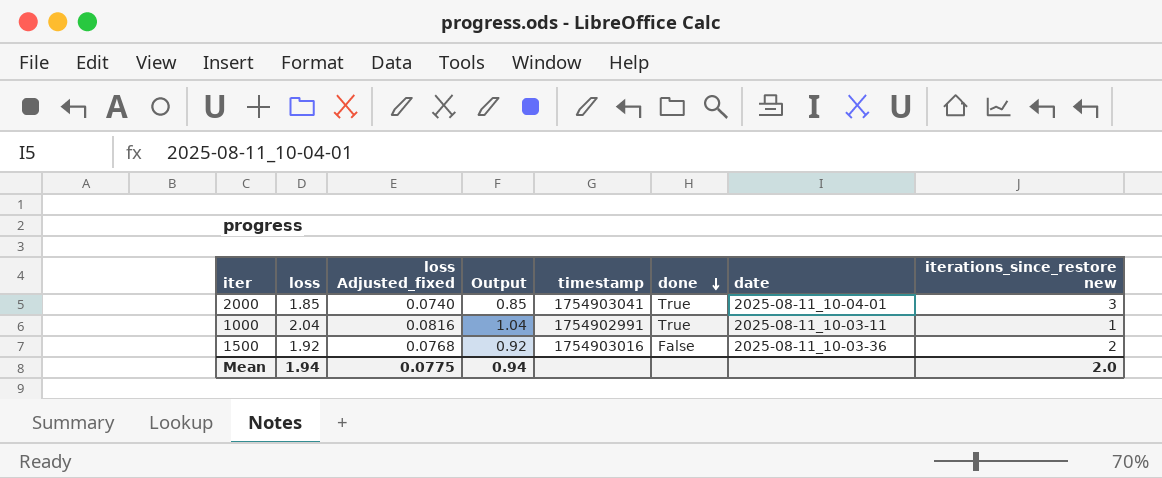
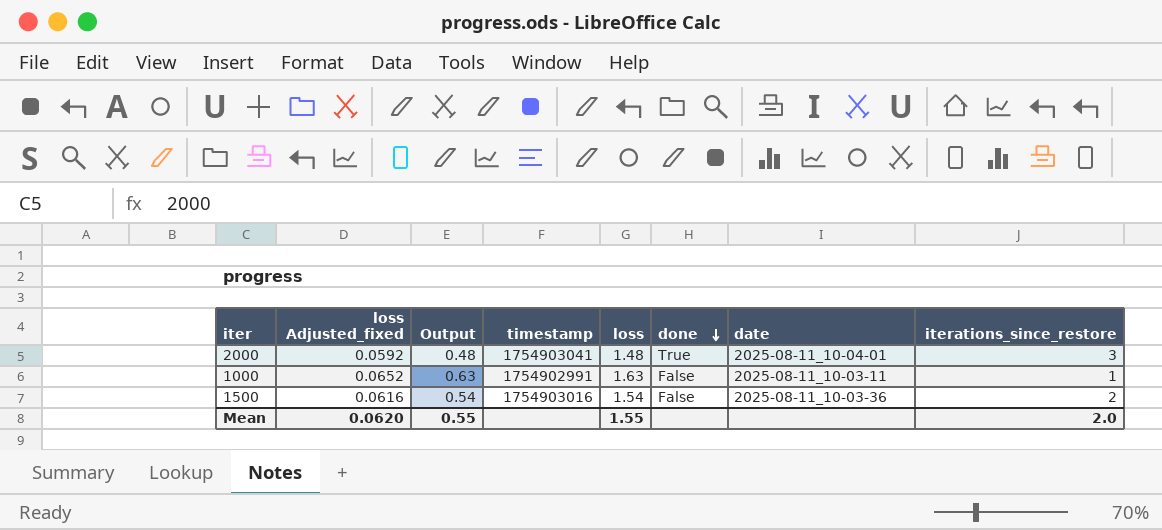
column loss | position: 2 -> 5
column name: iterations_since_restore new -> iterations_since_restore
2000 | loss Adjusted_fixed: 0.0740 -> 0.0592
2000 | Output: 0.85 -> 0.48
2000 | loss: 1.85 -> 1.48
1000 | loss Adjusted_fixed: 0.0816 -> 0.0652
1000 | Output: 1.04 -> 0.63
1000 | loss: 2.04 -> 1.63
1000 | done: True -> False
1500 | loss Adjusted_fixed: 0.0768 -> 0.0616
1500 | Output: 0.92 -> 0.54
1500 | loss: 1.92 -> 1.54
Mean | loss Adjusted_fixed: 0.0775 -> 0.0620
Mean | Output: 0.94 -> 0.55
Mean | loss: 1.94 -> 1.55

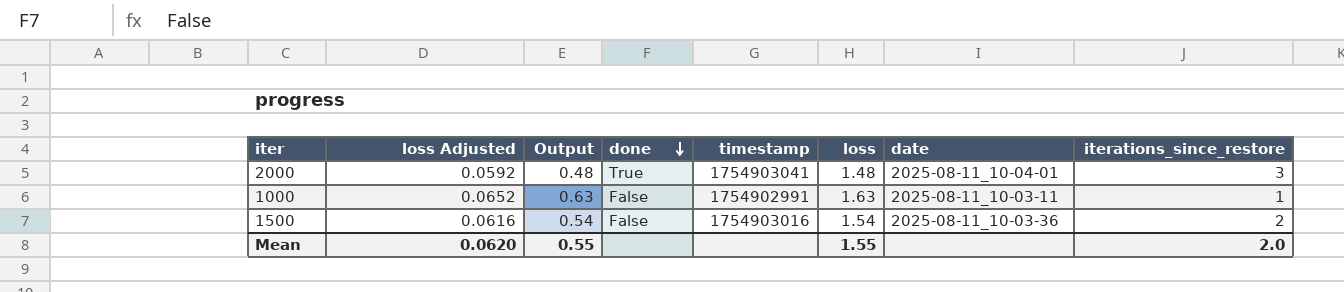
column name: loss Adjusted_fixed -> loss Adjusted
column done | position: 6 -> 4

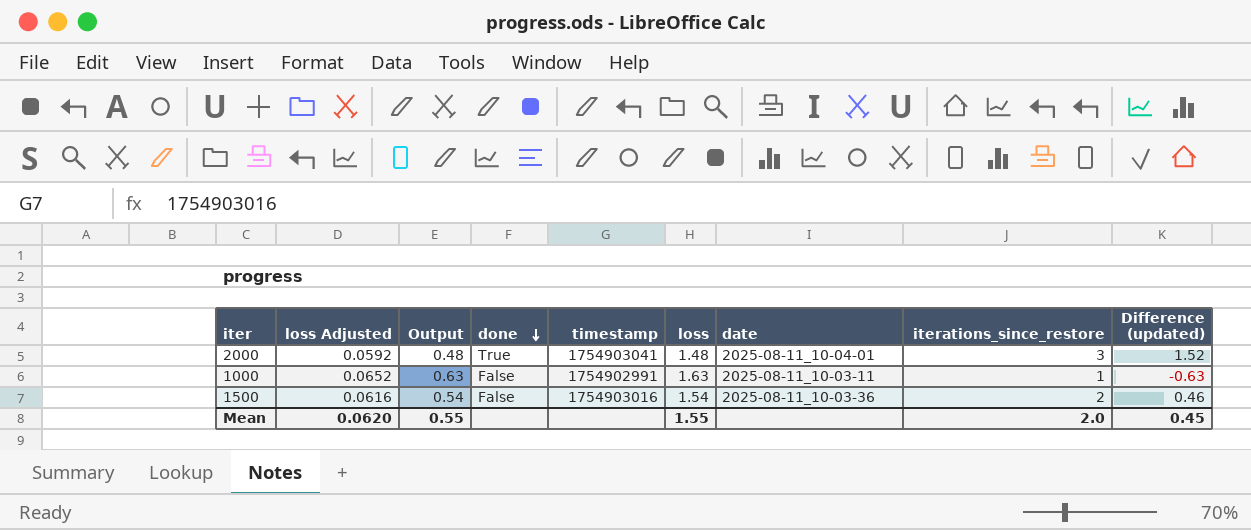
column Difference (updated) | formula: none -> [iterations_since_restore] - [loss]

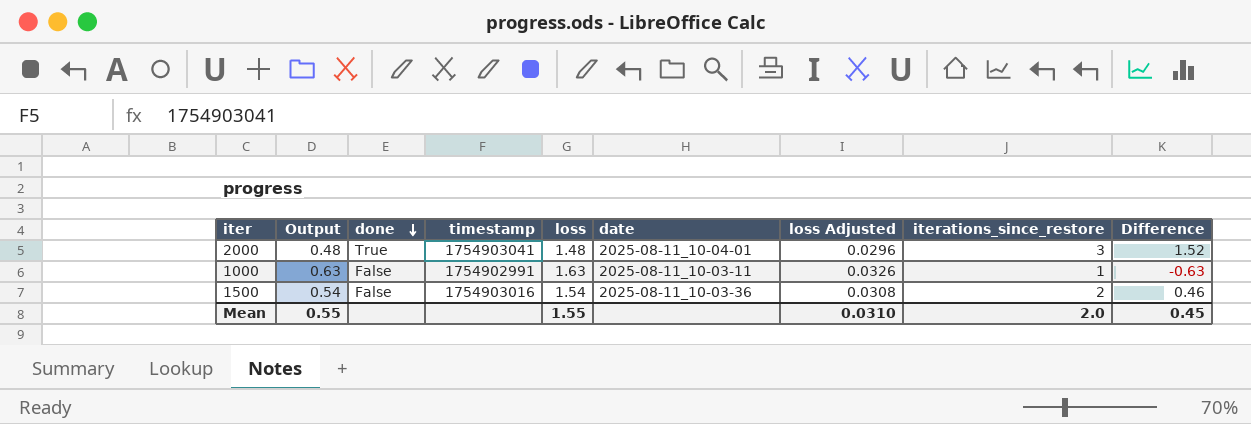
column loss Adjusted | formula: [loss] * 0.04 -> [loss] * 0.02
column loss Adjusted | position: 2 -> 7
column name: Difference (updated) -> Difference
Mean | loss Adjusted: 0.0620 -> 0.0310

